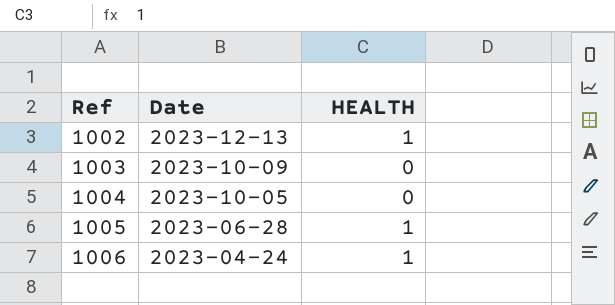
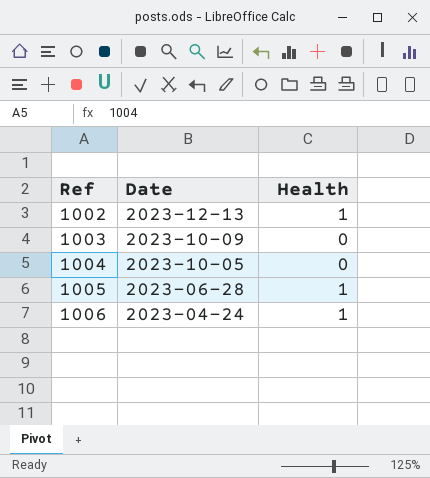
column name: HEALTH -> Health

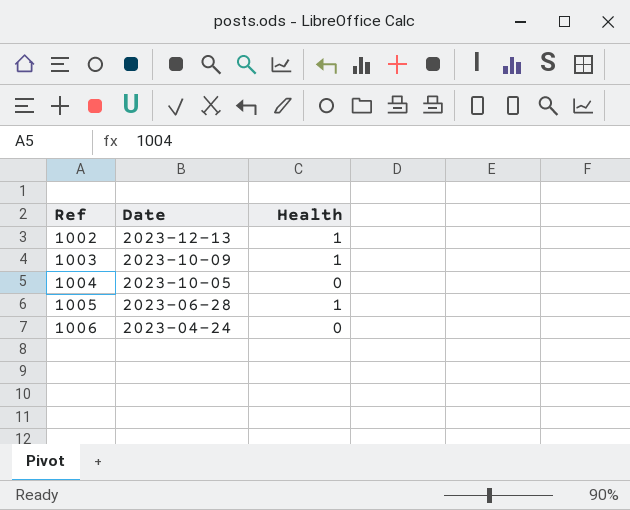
1003 | Health: 0 -> 1
1006 | Health: 1 -> 0

